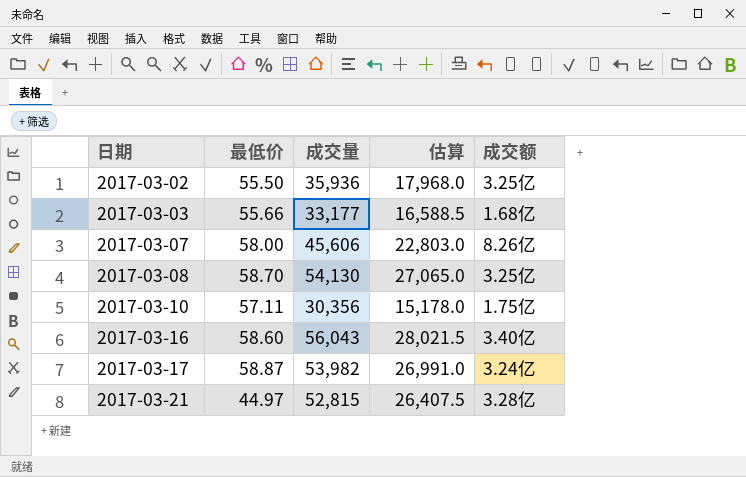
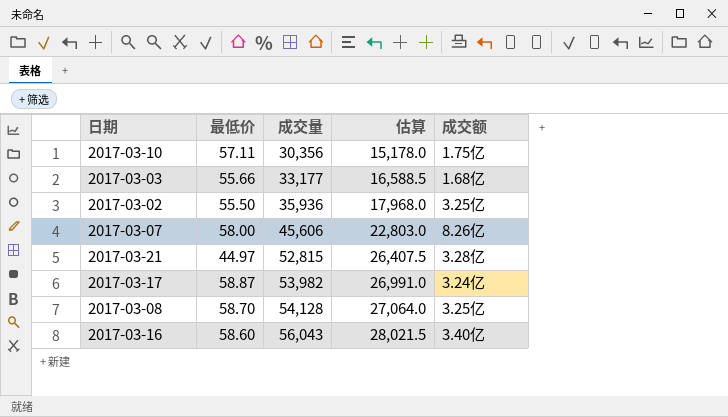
row order: 日期 ascending -> 成交量 ascending
2017-03-08 | 成交量: 54,130 -> 54,128
2017-03-08 | 估算: 27,065.0 -> 27,064.0

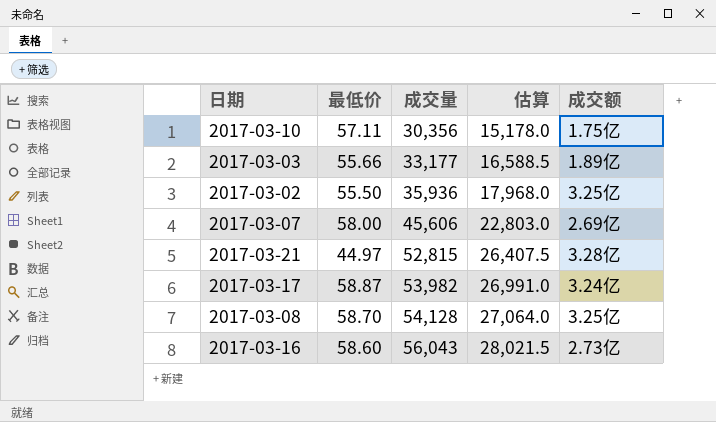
2017-03-03 | 成交额: 1.68亿 -> 1.89亿
2017-03-07 | 成交额: 8.26亿 -> 2.69亿
2017-03-16 | 成交额: 3.40亿 -> 2.73亿

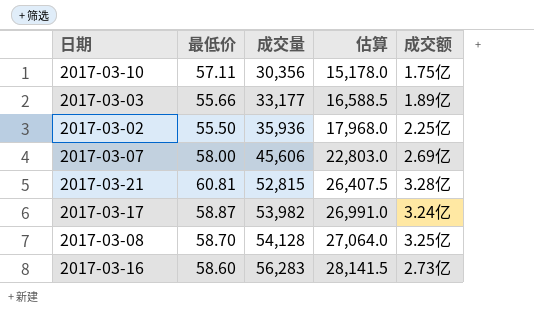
2017-03-02 | 成交额: 3.25亿 -> 2.25亿
2017-03-21 | 最低价: 44.97 -> 60.81
2017-03-16 | 成交量: 56,043 -> 56,283
2017-03-16 | 估算: 28,021.5 -> 28,141.5

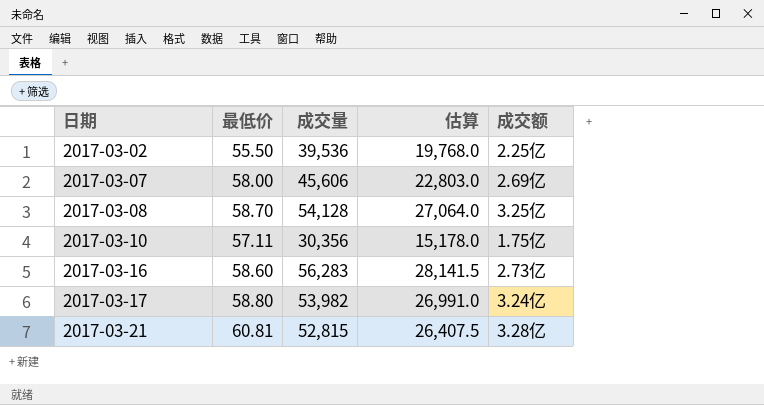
row order: 成交量 ascending -> 日期 ascending
row 2017-03-03: 55.66 | 33,177 | 16,588.5 | 1.89亿 -> none
2017-03-02 | 成交量: 35,936 -> 39,536
2017-03-02 | 估算: 17,968.0 -> 19,768.0
2017-03-17 | 最低价: 58.87 -> 58.80

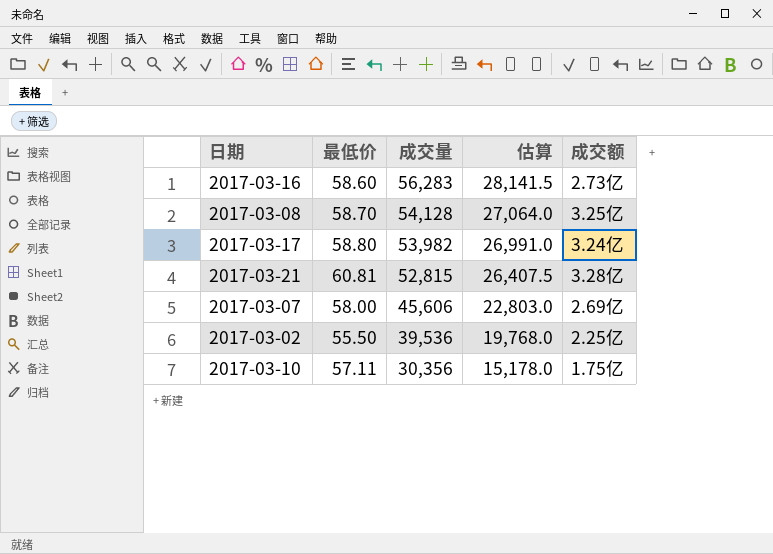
row order: 日期 ascending -> 成交量 descending

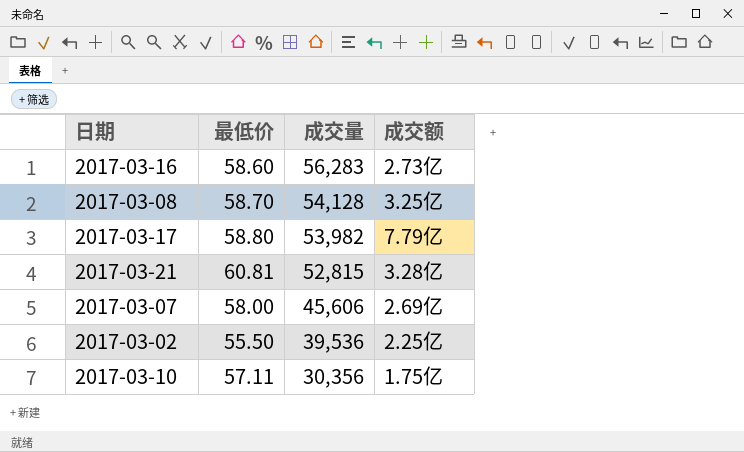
column 估算 | formula: [成交量] * 0.5 -> none
2017-03-17 | 成交额: 3.24亿 -> 7.79亿

